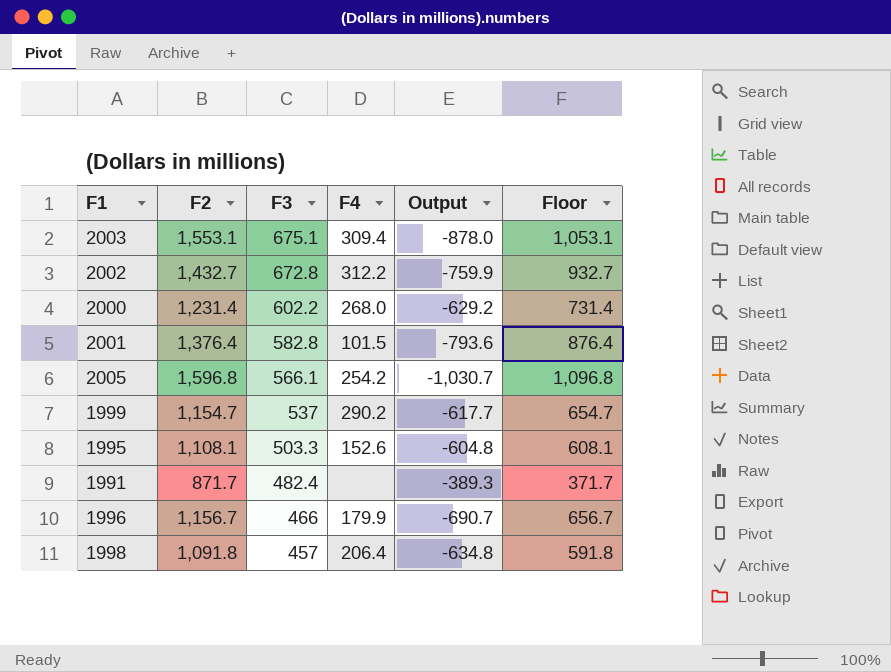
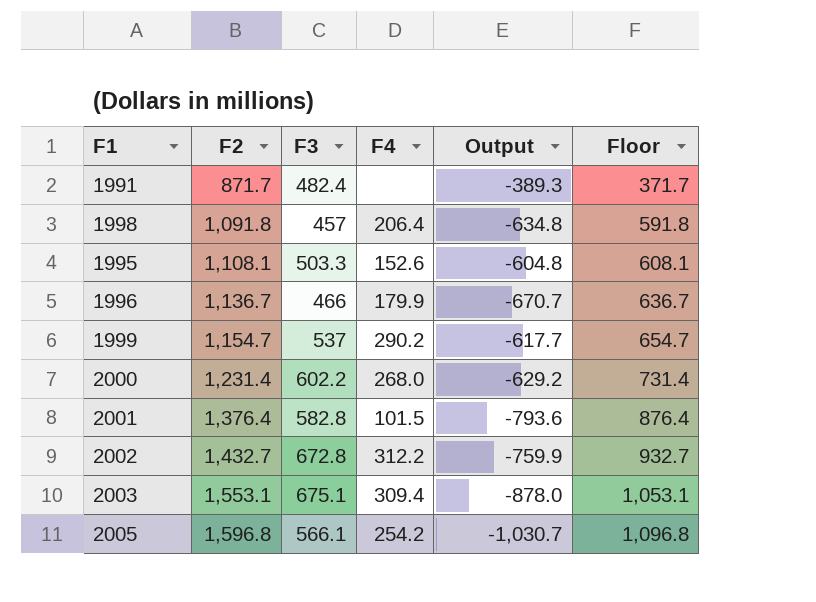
row order: F3 descending -> F2 ascending
1996 | F2: 1,156.7 -> 1,136.7
1996 | Output: -690.7 -> -670.7
1996 | Floor: 656.7 -> 636.7

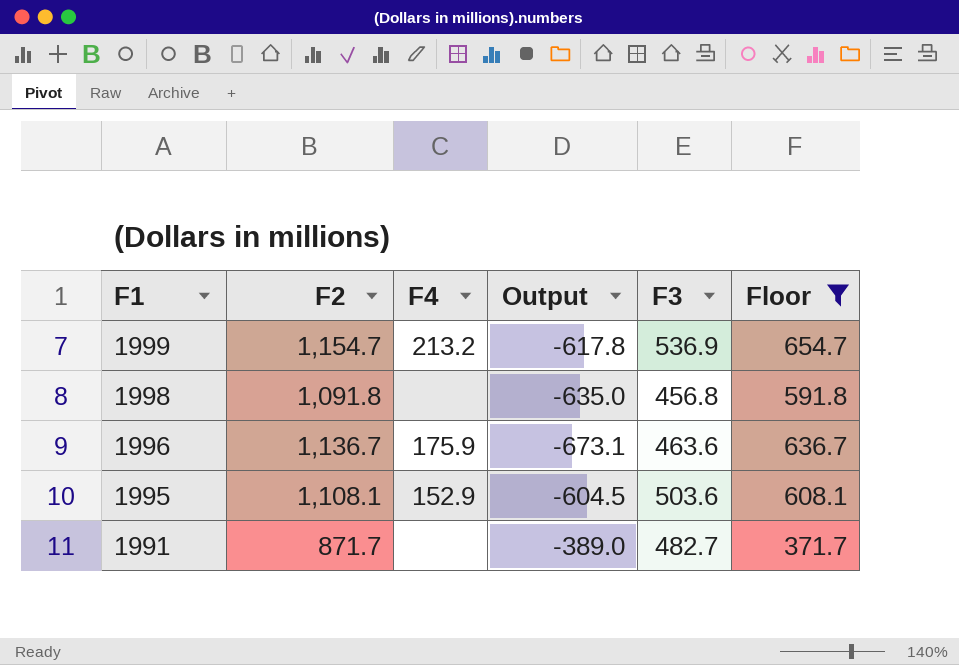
filter: none -> Floor <= 654.7
row order: F2 ascending -> F1 descending
column F3 | position: 3 -> 5
1999 | F4: 290.2 -> 213.2
1999 | Output: -617.7 -> -617.8
1999 | F3: 537 -> 536.9
1998 | F4: 206.4 -> none
1998 | Output: -634.8 -> -635.0
1998 | F3: 457 -> 456.8
1996 | F4: 179.9 -> 175.9
1996 | Output: -670.7 -> -673.1
1996 | F3: 466 -> 463.6
1995 | F4: 152.6 -> 152.9
1995 | Output: -604.8 -> -604.5
1995 | F3: 503.3 -> 503.6
1991 | Output: -389.3 -> -389.0
1991 | F3: 482.4 -> 482.7

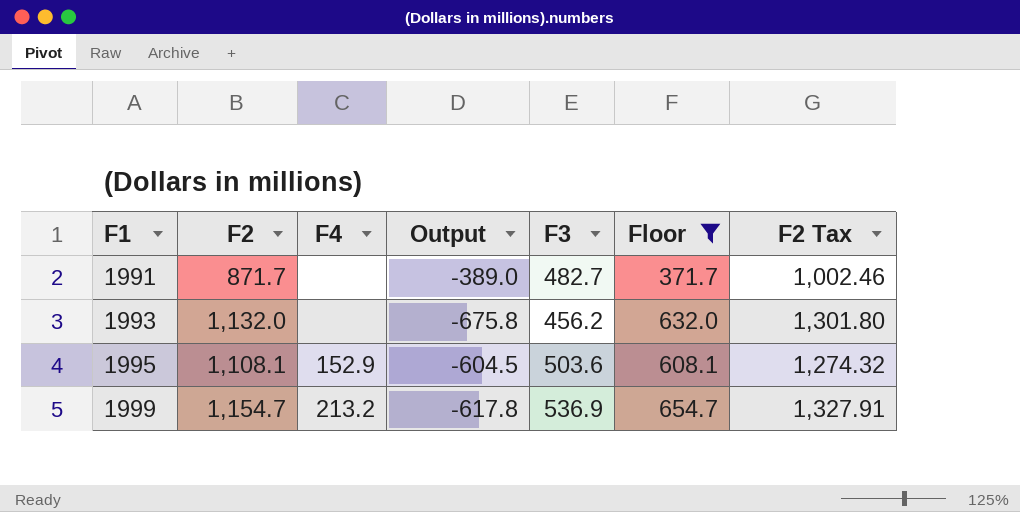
row order: F1 descending -> F1 ascending
column F2 Tax | formula: none -> [F2] * 1.15
row 1998: 1,091.8 | none | -635.0 | 456.8 | 591.8 -> none
row 1996: 1,136.7 | 175.9 | -673.1 | 463.6 | 636.7 -> none
row 1993: none -> 1,132.0 | none | -675.8 | 456.2 | 632.0 | 1,301.80

